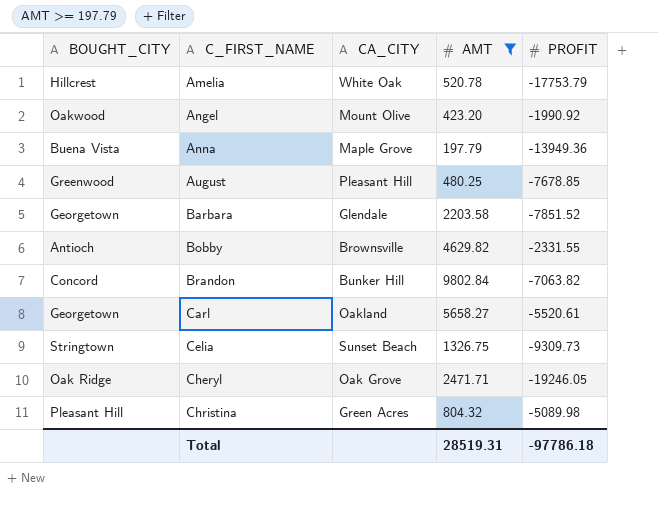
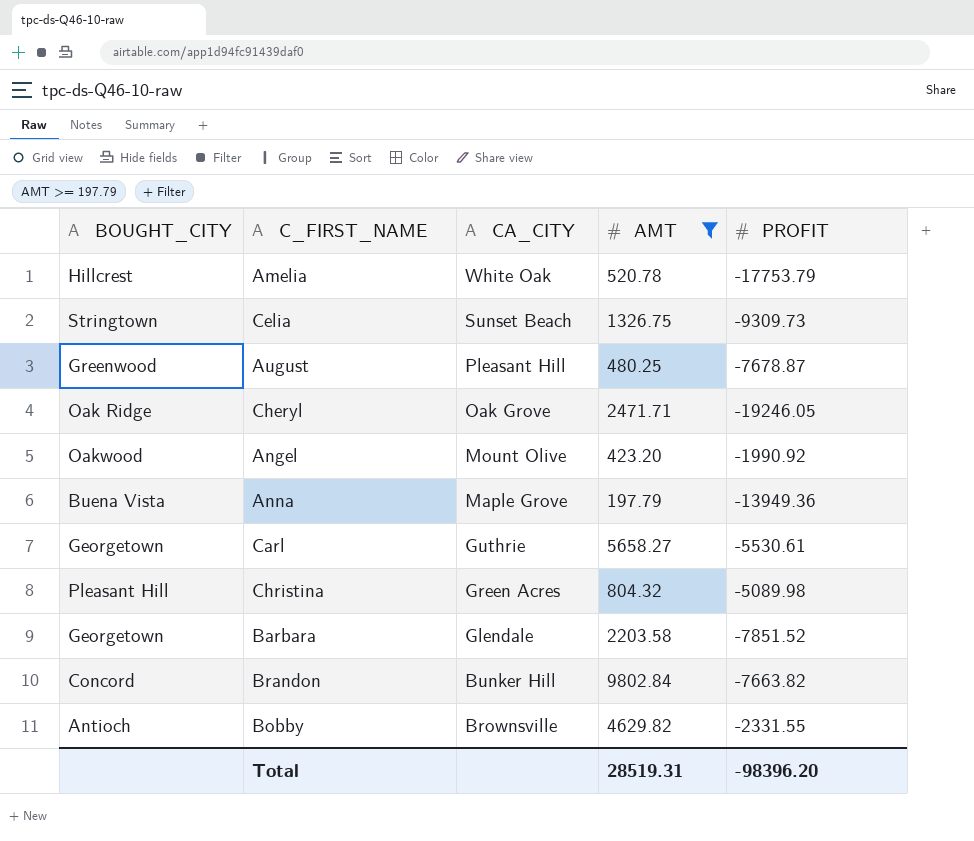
row order: C_FIRST_NAME ascending -> CA_CITY descending
August | PROFIT: -7678.85 -> -7678.87
Carl | CA_CITY: Oakland -> Guthrie
Carl | PROFIT: -5520.61 -> -5530.61
Brandon | PROFIT: -7063.82 -> -7663.82
Total | PROFIT: -97786.18 -> -98396.20

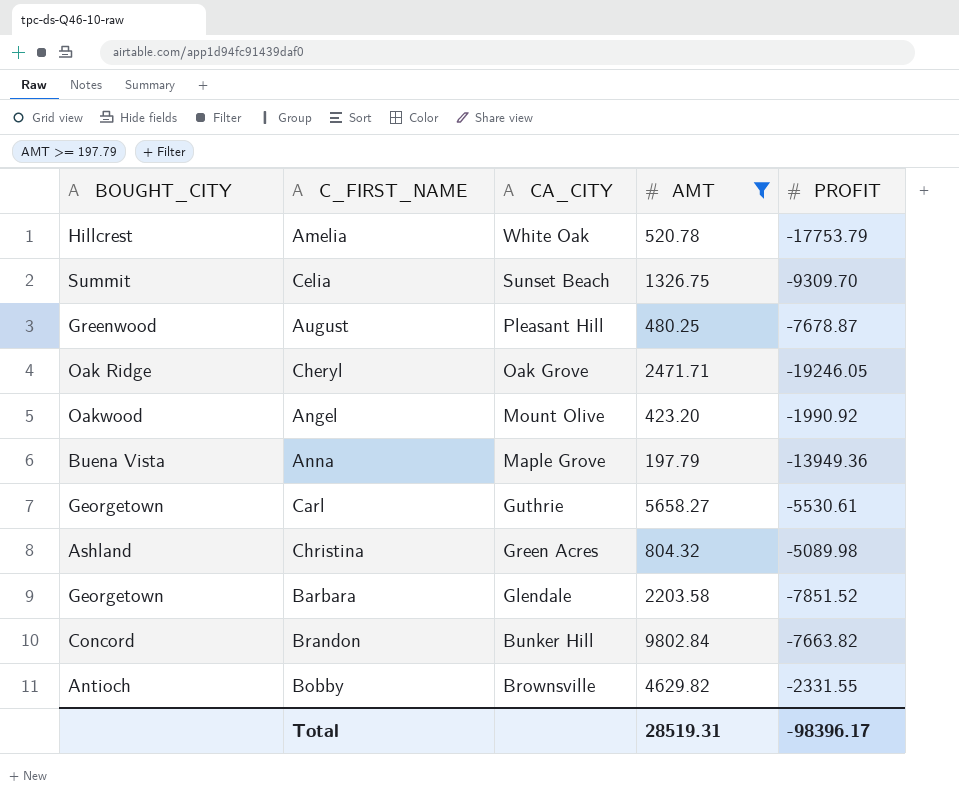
Celia | BOUGHT_CITY: Stringtown -> Summit
Celia | PROFIT: -9309.73 -> -9309.70
Christina | BOUGHT_CITY: Pleasant Hill -> Ashland
Total | PROFIT: -98396.20 -> -98396.17

